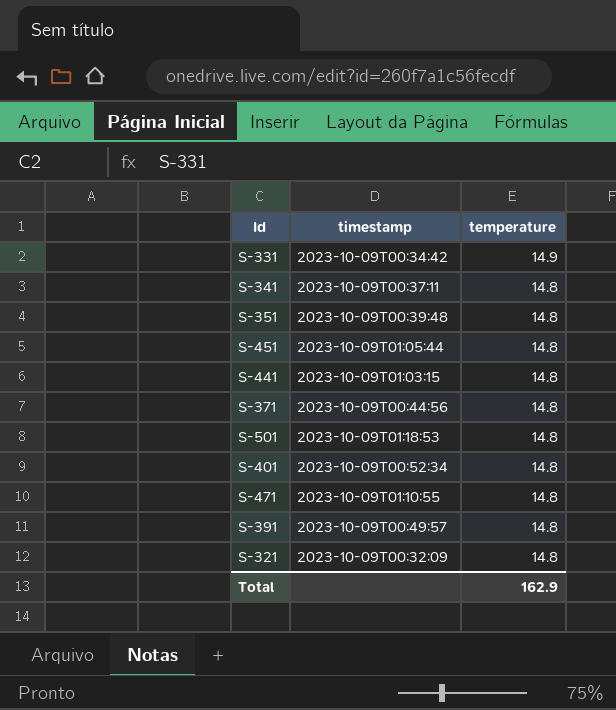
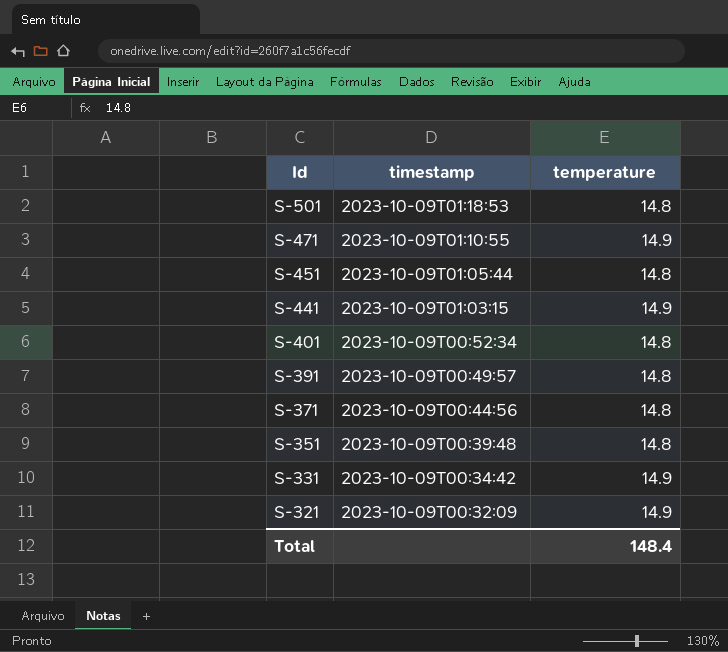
row order: temperature descending -> Id descending
row S-341: 2023-10-09T00:37:11 | 14.8 -> none
S-471 | temperature: 14.8 -> 14.9
S-441 | temperature: 14.8 -> 14.9
S-321 | temperature: 14.8 -> 14.9
Total | temperature: 162.9 -> 148.4

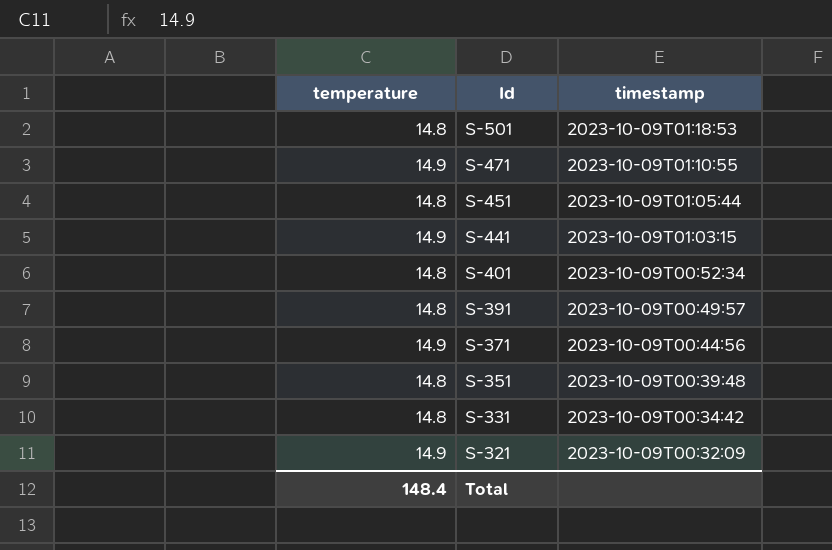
column temperature | position: 3 -> 1
S-371 | temperature: 14.8 -> 14.9
S-331 | temperature: 14.9 -> 14.8

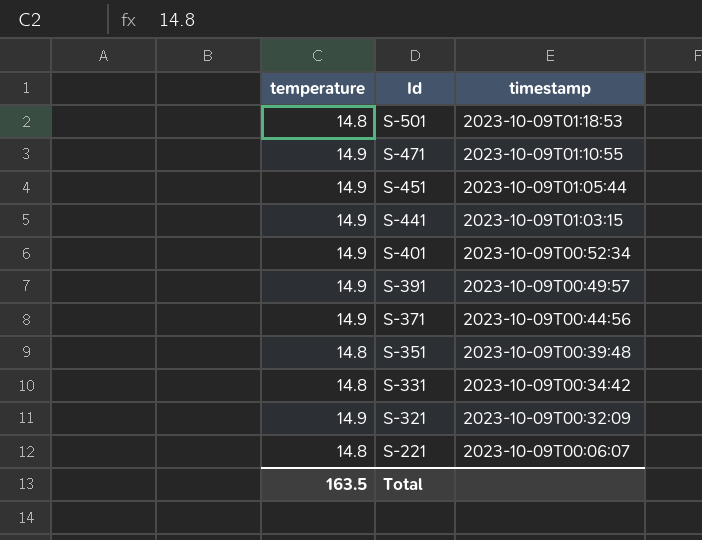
S-451 | temperature: 14.8 -> 14.9
S-401 | temperature: 14.8 -> 14.9
S-391 | temperature: 14.8 -> 14.9
row S-221: none -> 14.8 | 2023-10-09T00:06:07
Total | temperature: 148.4 -> 163.5

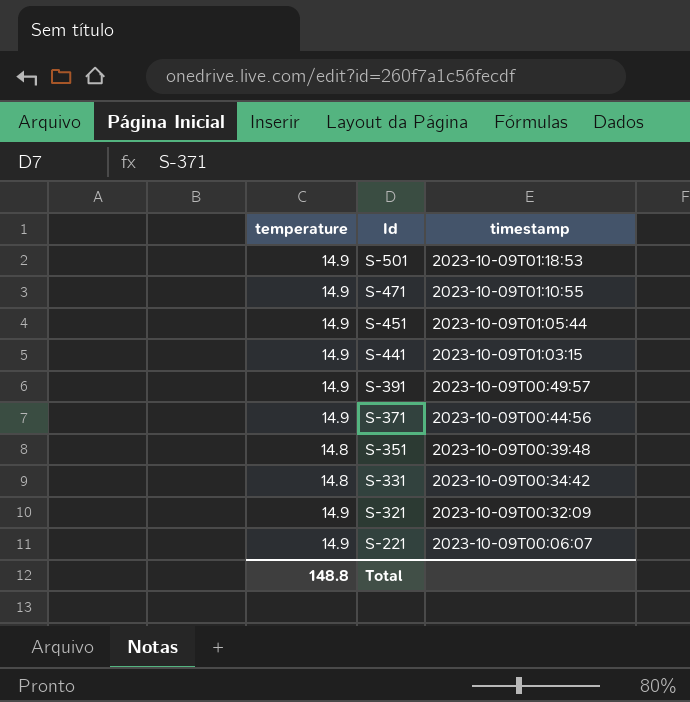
row S-401: 14.9 | 2023-10-09T00:52:34 -> none
S-501 | temperature: 14.8 -> 14.9
S-221 | temperature: 14.8 -> 14.9
Total | temperature: 163.5 -> 148.8

